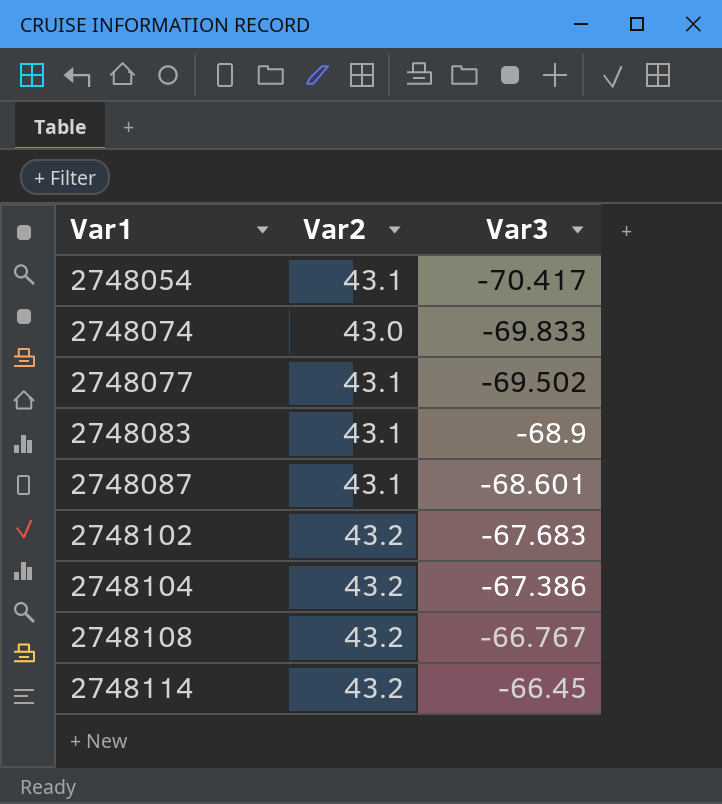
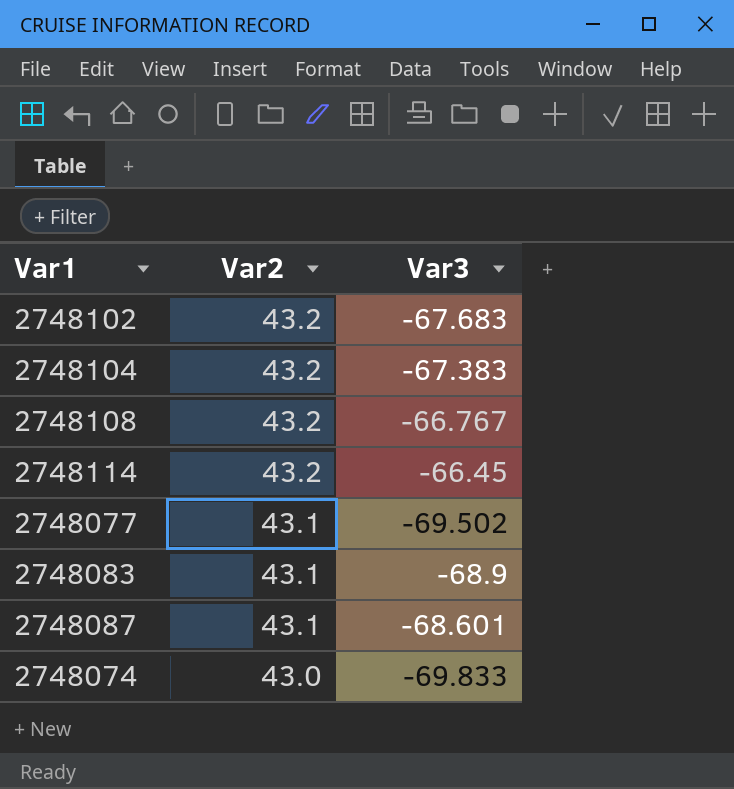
row order: Var1 ascending -> Var2 descending
row 2748054: 43.1 | -70.417 -> none
2748104 | Var3: -67.386 -> -67.383

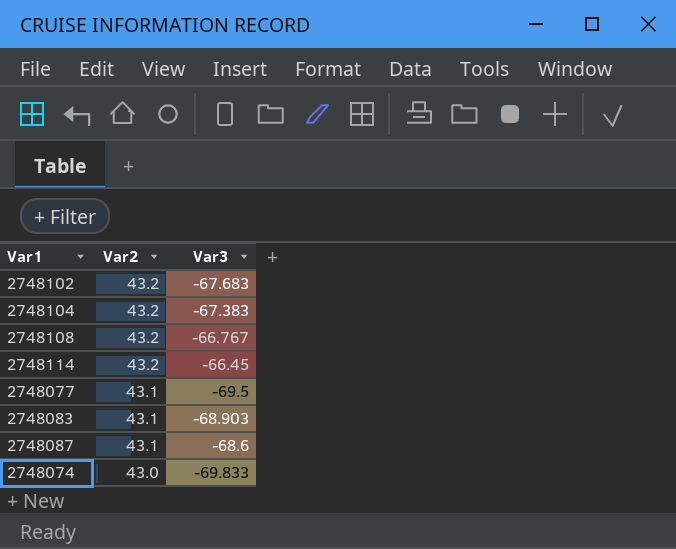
2748077 | Var3: -69.502 -> -69.5
2748083 | Var3: -68.9 -> -68.903
2748087 | Var3: -68.601 -> -68.6

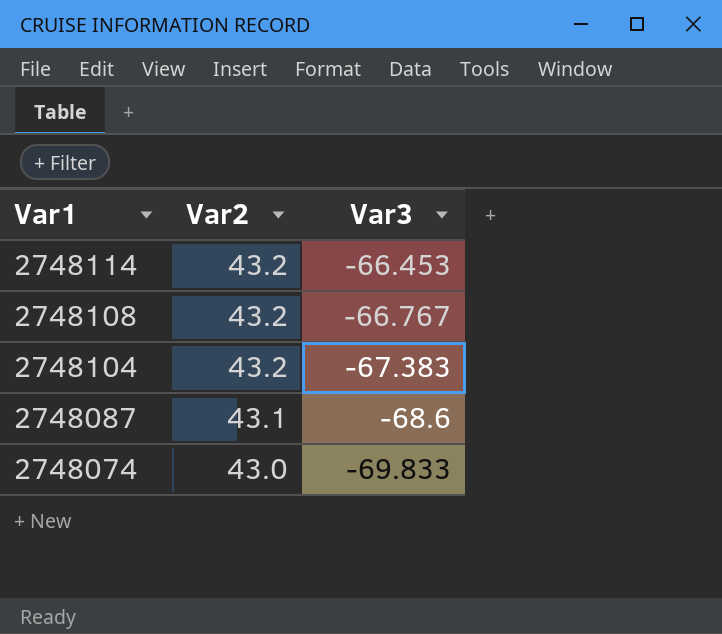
row order: Var2 descending -> Var1 descending
row 2748102: 43.2 | -67.683 -> none
row 2748077: 43.1 | -69.5 -> none
row 2748083: 43.1 | -68.903 -> none
2748114 | Var3: -66.45 -> -66.453

